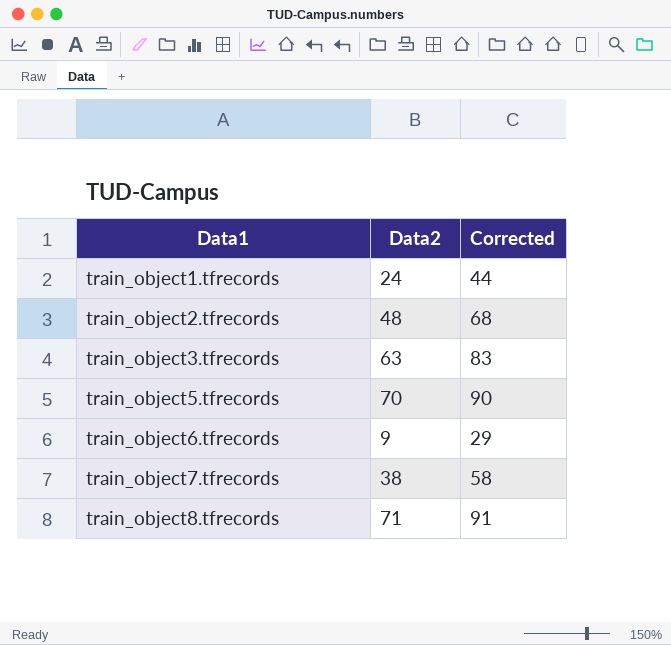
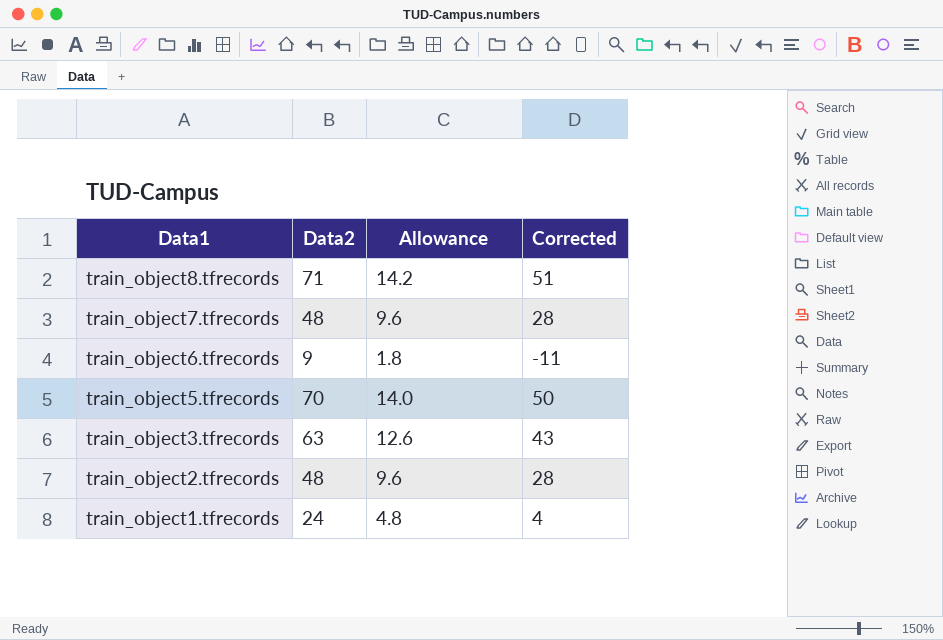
row order: Data1 ascending -> Data1 descending
column Allowance | formula: none -> [Data2] * 0.2
column Corrected | formula: [Data2] + 20 -> [Data2] - 20
train_object7.tfrecords | Data2: 38 -> 48

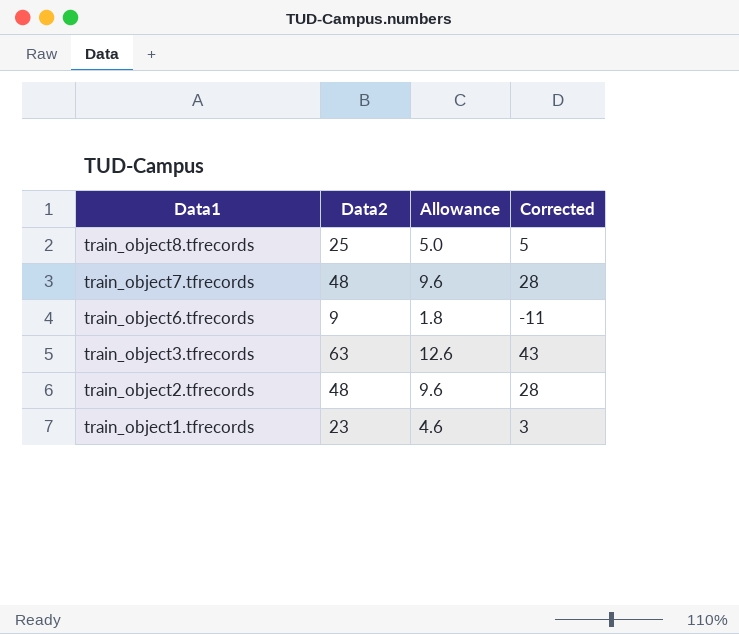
row train_object5.tfrecords: 70 | 14.0 | 50 -> none
train_object8.tfrecords | Data2: 71 -> 25
train_object8.tfrecords | Allowance: 14.2 -> 5.0
train_object8.tfrecords | Corrected: 51 -> 5
train_object1.tfrecords | Data2: 24 -> 23
train_object1.tfrecords | Allowance: 4.8 -> 4.6
train_object1.tfrecords | Corrected: 4 -> 3

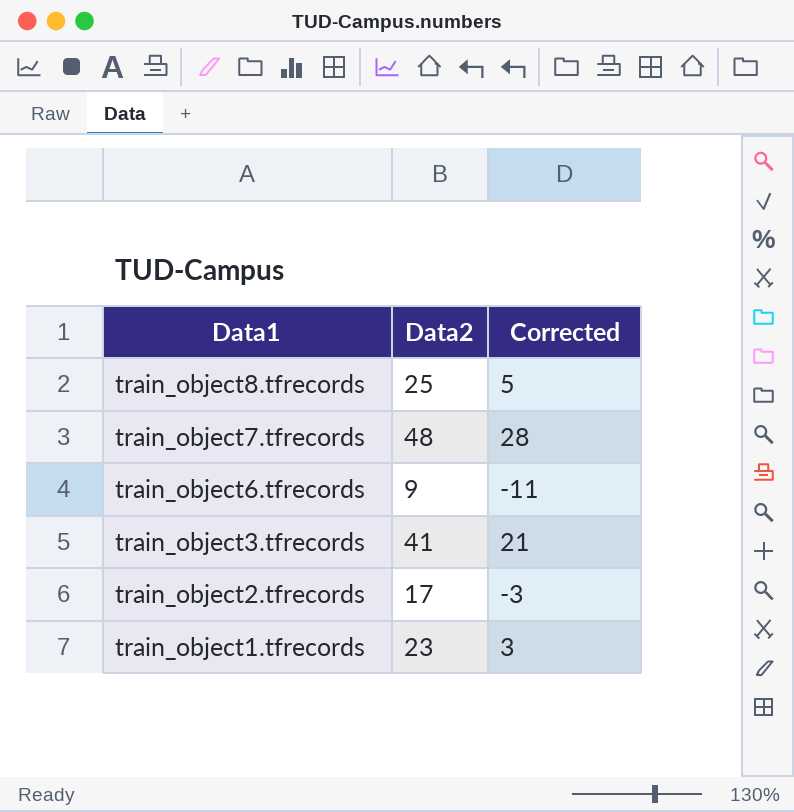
column Allowance | formula: [Data2] * 0.2 -> none
train_object3.tfrecords | Data2: 63 -> 41
train_object3.tfrecords | Corrected: 43 -> 21
train_object2.tfrecords | Data2: 48 -> 17
train_object2.tfrecords | Corrected: 28 -> -3

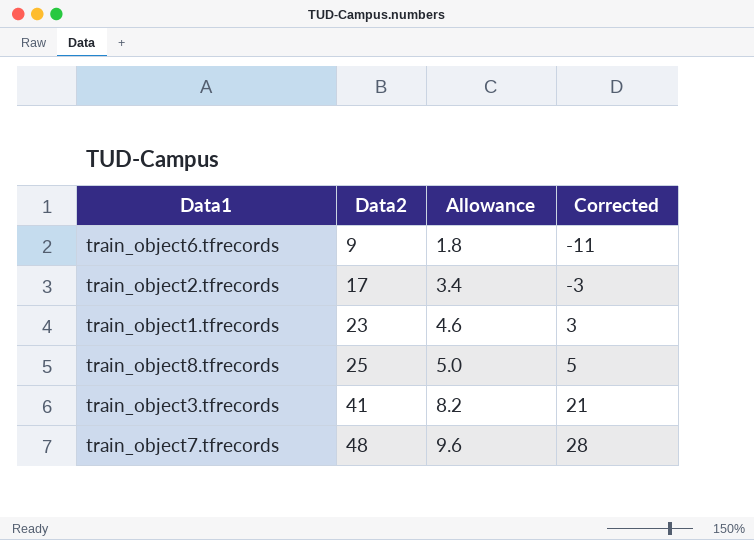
row order: Data1 descending -> Data2 ascending
column Allowance | formula: none -> [Data2] * 0.2

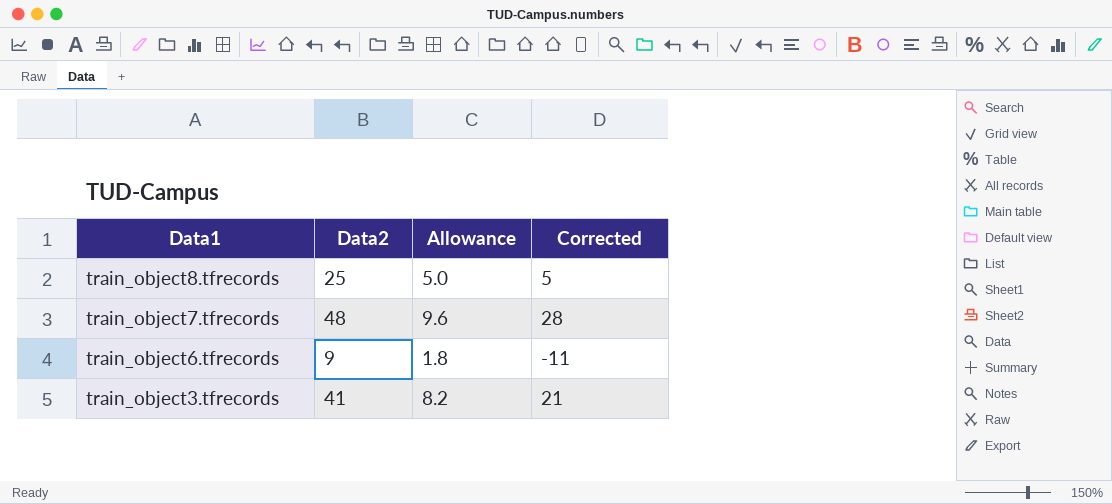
row order: Data2 ascending -> Data1 descending
row train_object2.tfrecords: 17 | 3.4 | -3 -> none
row train_object1.tfrecords: 23 | 4.6 | 3 -> none

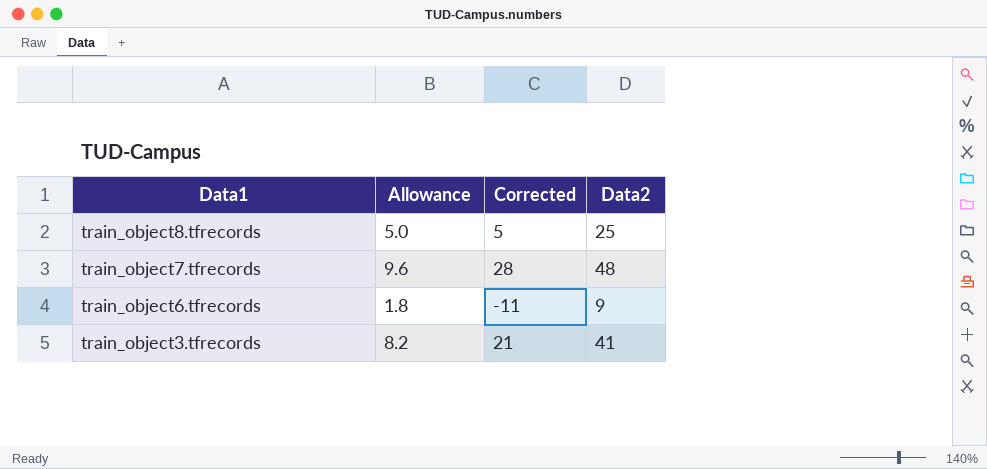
column Data2 | position: 2 -> 4

